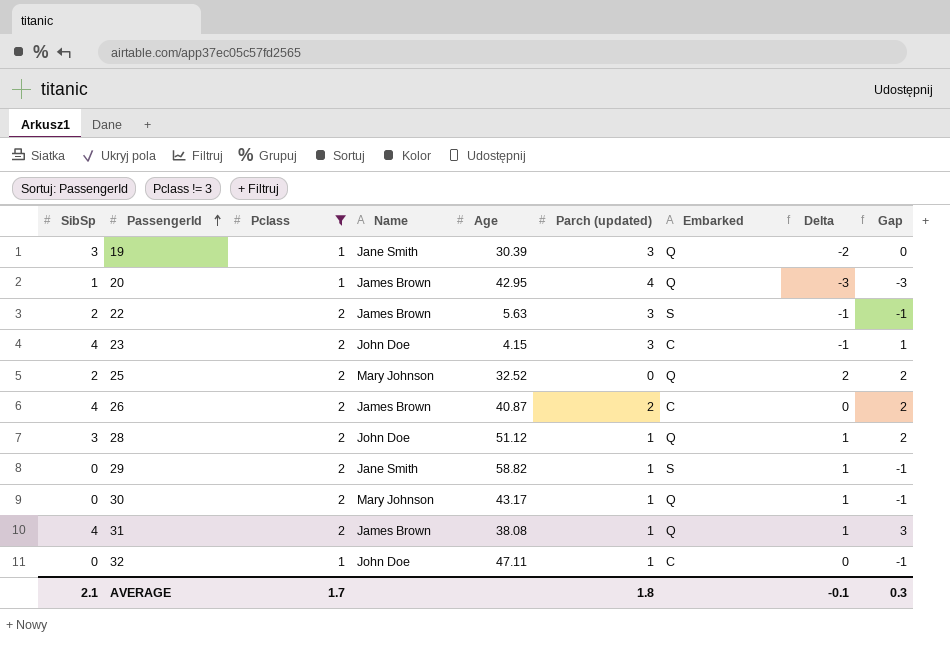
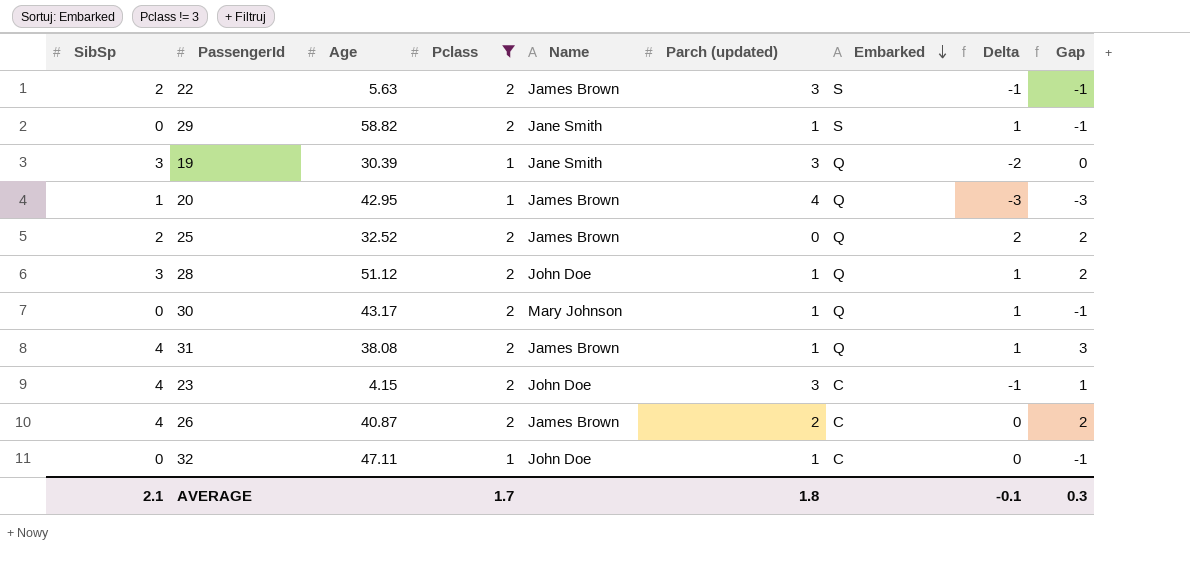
row order: PassengerId ascending -> Embarked descending
column Age | position: 5 -> 3
25 | Name: Mary Johnson -> James Brown

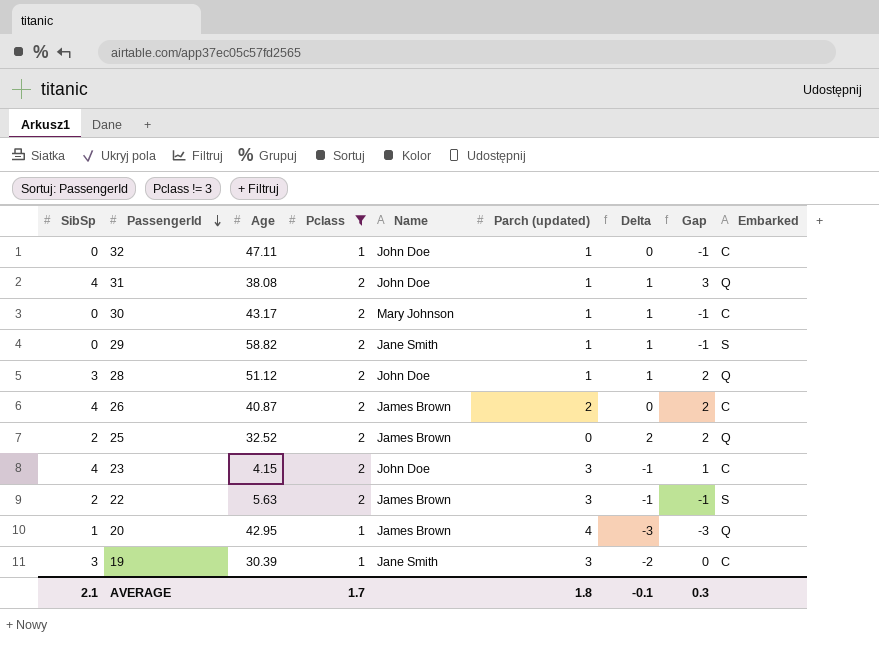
row order: Embarked descending -> PassengerId descending
column Embarked | position: 7 -> 9
31 | Name: James Brown -> John Doe
30 | Embarked: Q -> C
19 | Embarked: Q -> C

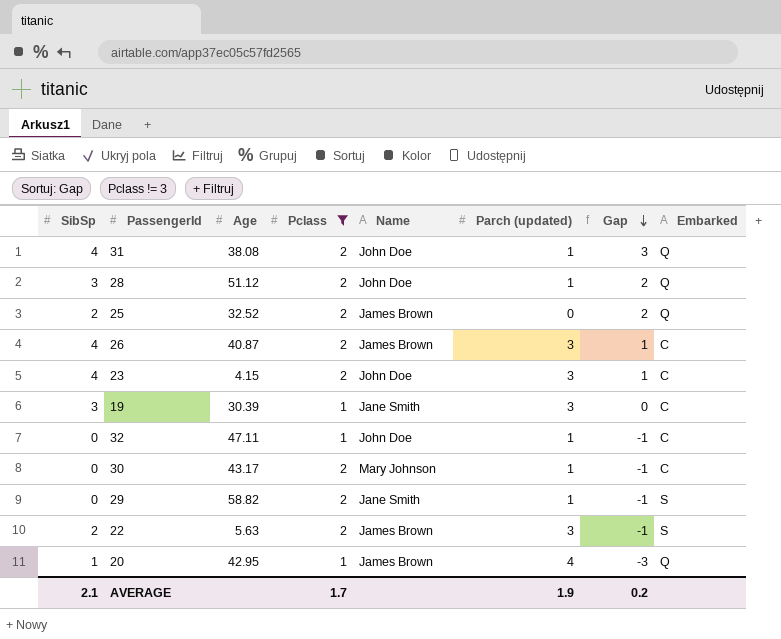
row order: PassengerId descending -> Gap descending
column Delta | formula: [Pclass] - [Parch (updated)] -> none
26 | Parch (updated): 2 -> 3
26 | Gap: 2 -> 1
AVERAGE | Parch (updated): 1.8 -> 1.9
AVERAGE | Gap: 0.3 -> 0.2

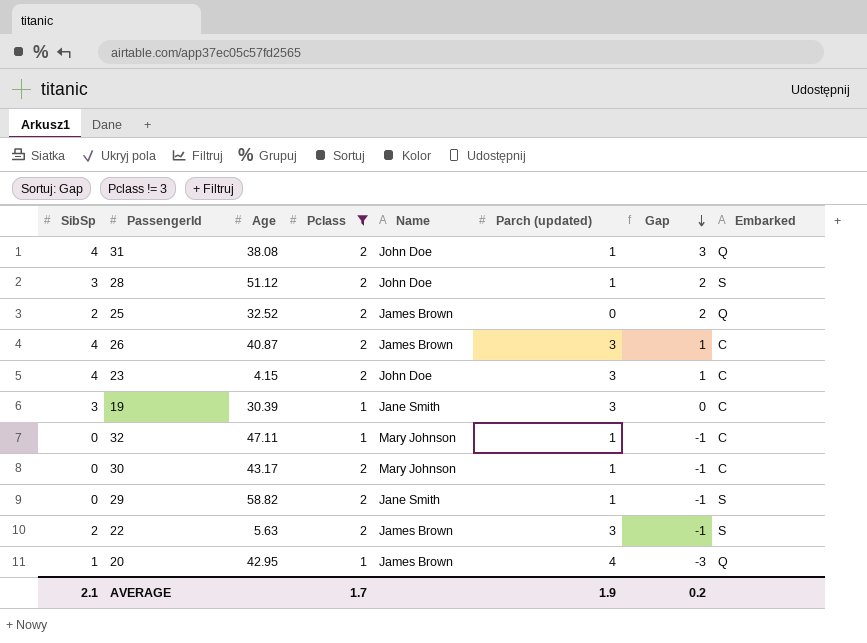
28 | Embarked: Q -> S
32 | Name: John Doe -> Mary Johnson

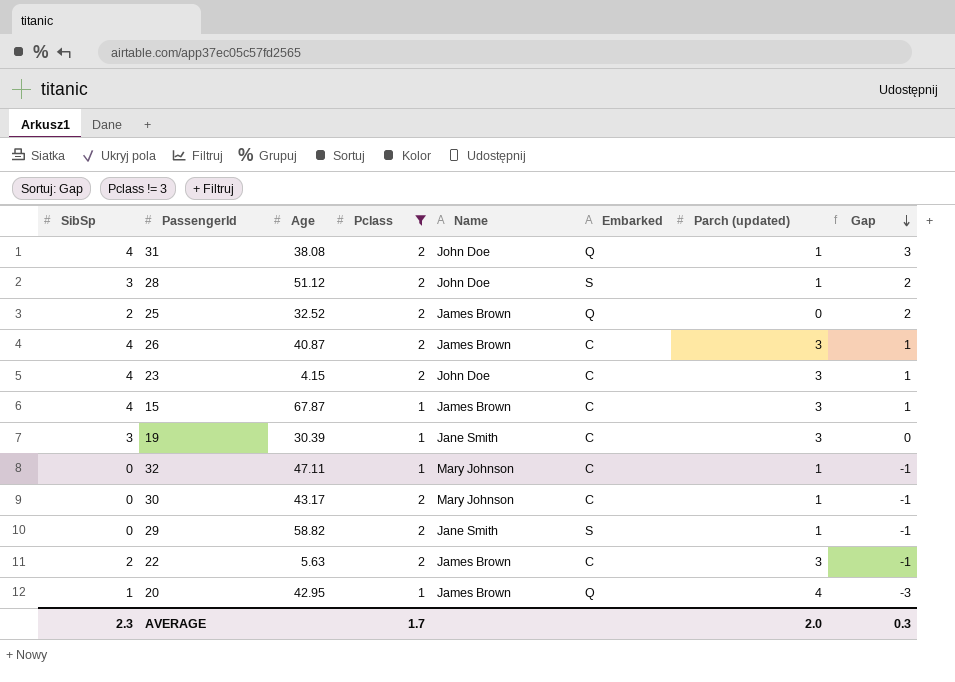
column Embarked | position: 8 -> 6
row 15: none -> 4 | 67.87 | 1 | James Brown | C | 3 | 1
22 | Embarked: S -> C
AVERAGE | SibSp: 2.1 -> 2.3
AVERAGE | Parch (updated): 1.9 -> 2.0
AVERAGE | Gap: 0.2 -> 0.3

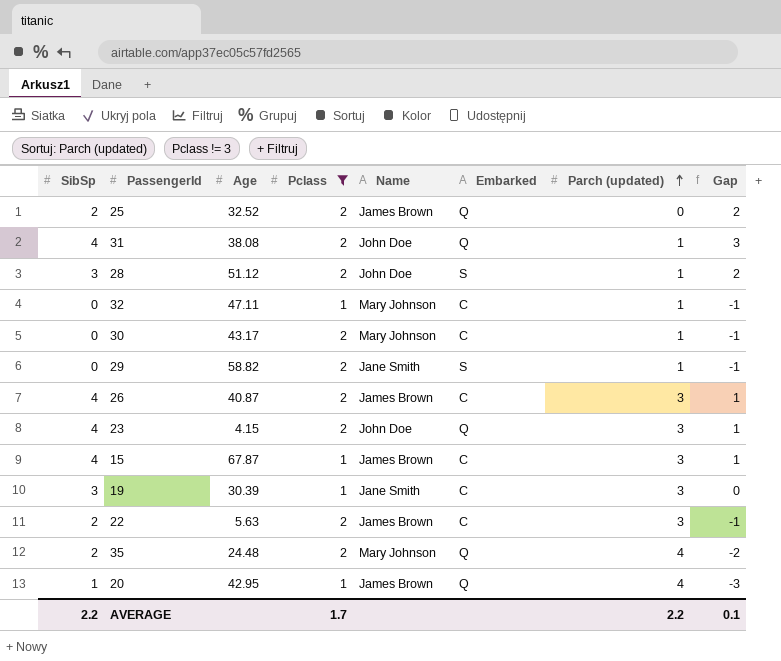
row order: Gap descending -> Parch (updated) ascending
23 | Embarked: C -> Q
row 35: none -> 2 | 24.48 | 2 | Mary Johnson | Q | 4 | -2
AVERAGE | SibSp: 2.3 -> 2.2
AVERAGE | Parch (updated): 2.0 -> 2.2
AVERAGE | Gap: 0.3 -> 0.1

